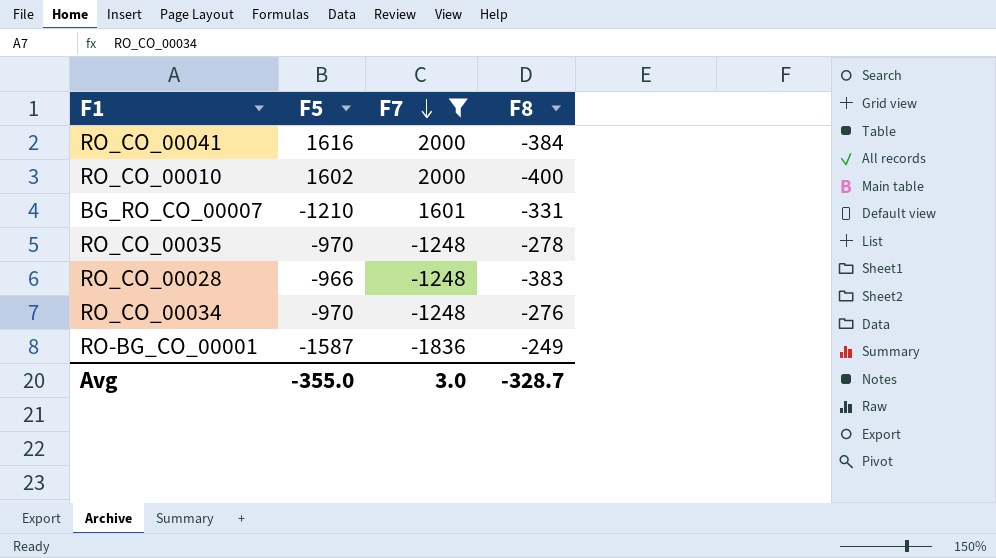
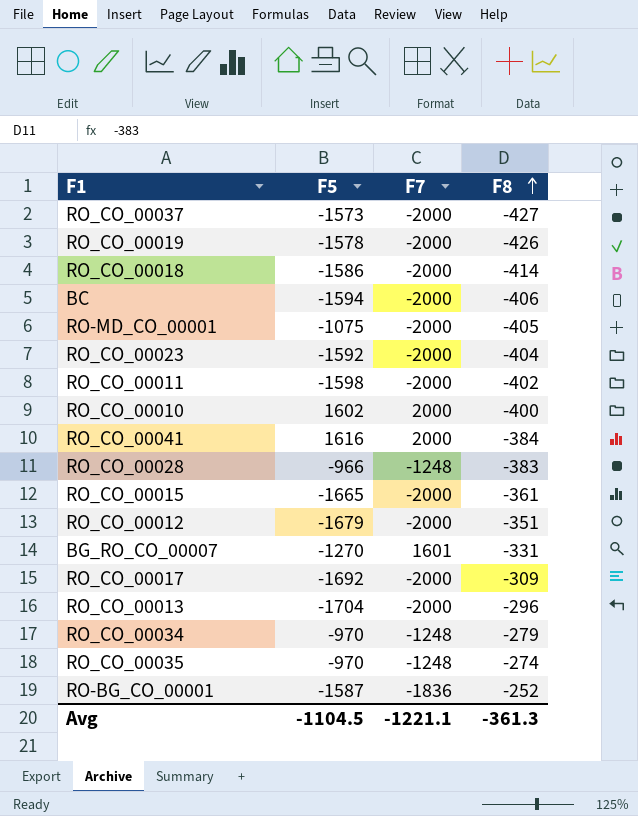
filter: F7 != -2000 -> none
row order: F7 descending -> F8 ascending
BG_RO_CO_00007 | F5: -1210 -> -1270
RO_CO_00034 | F8: -276 -> -279
RO_CO_00035 | F8: -278 -> -274
RO-BG_CO_00001 | F8: -249 -> -252
Avg | F5: -355.0 -> -1104.5
Avg | F7: 3.0 -> -1221.1
Avg | F8: -328.7 -> -361.3

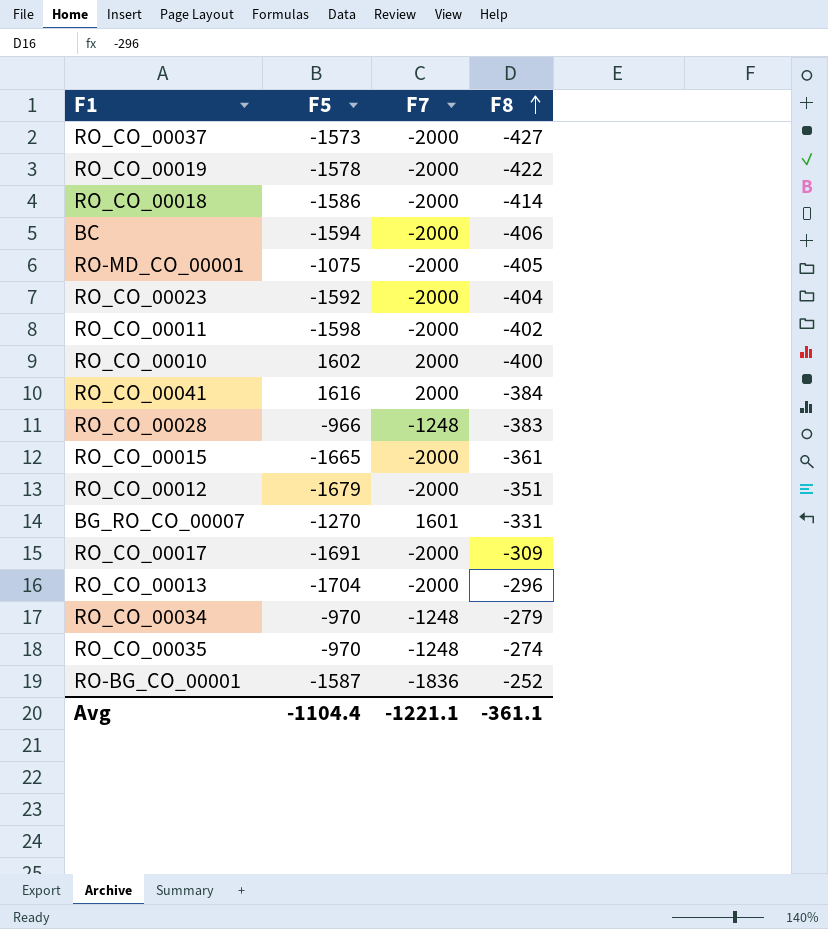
RO_CO_00019 | F8: -426 -> -422
RO_CO_00017 | F5: -1692 -> -1691
Avg | F5: -1104.5 -> -1104.4
Avg | F8: -361.3 -> -361.1

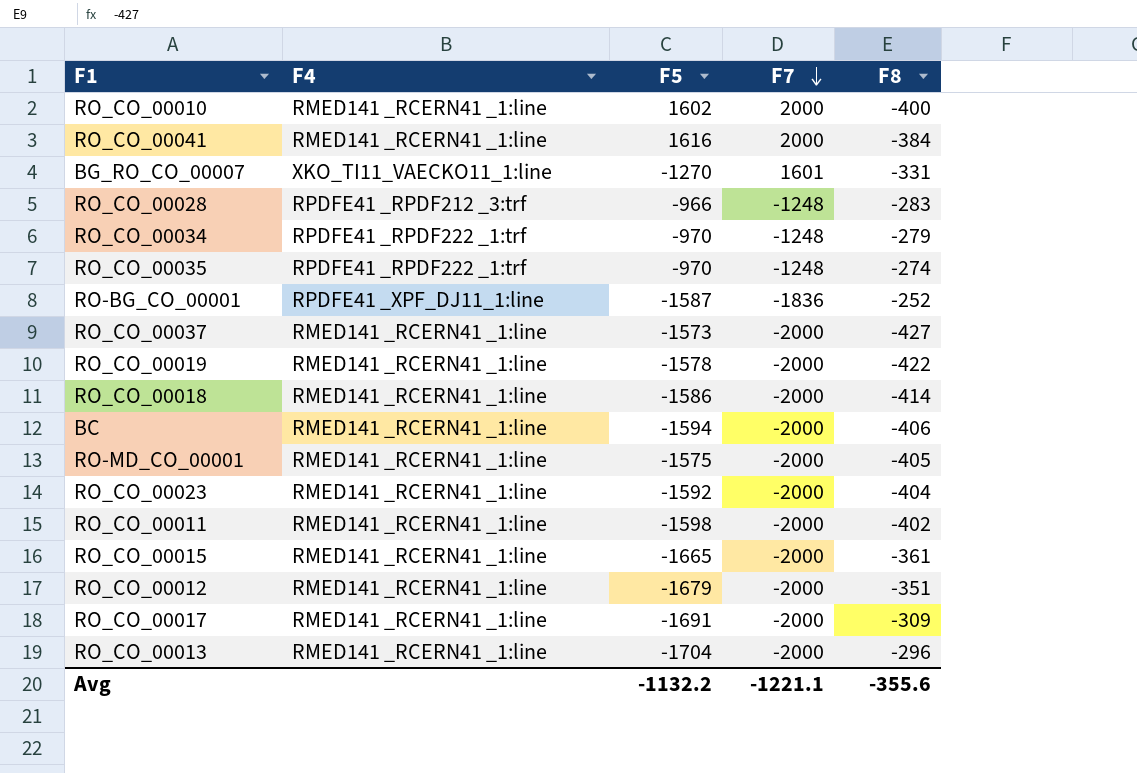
row order: F8 ascending -> F7 descending
column F4 | position: none -> 2
RO_CO_00028 | F8: -383 -> -283
RO-MD_CO_00001 | F5: -1075 -> -1575
Avg | F5: -1104.4 -> -1132.2
Avg | F8: -361.1 -> -355.6

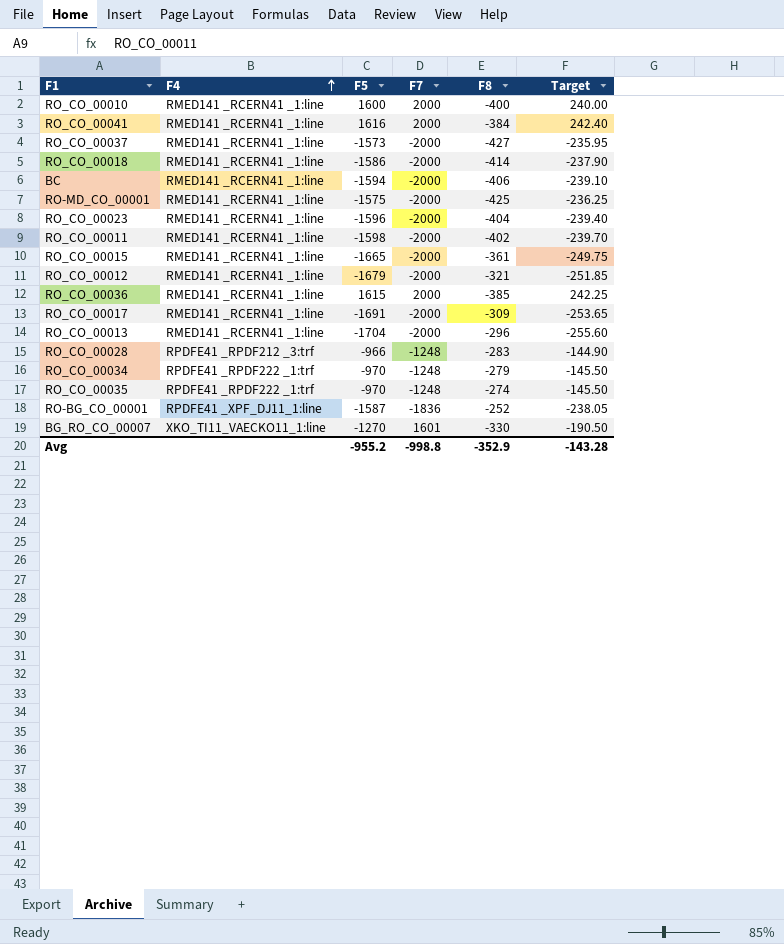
row order: F7 descending -> F4 ascending
column Target | formula: none -> [F5] * 0.15
row RO_CO_00019: RMED141 _RCERN41 _1:line | -1578 | -2000 | -422 -> none
RO_CO_00010 | F5: 1602 -> 1600
RO-MD_CO_00001 | F8: -405 -> -425
RO_CO_00023 | F5: -1592 -> -1596
RO_CO_00012 | F8: -351 -> -321
row RO_CO_00036: none -> RMED141 _RCERN41 _1:line | 1615 | 2000 | -385 | 242.25
BG_RO_CO_00007 | F8: -331 -> -330
Avg | F5: -1132.2 -> -955.2
Avg | F7: -1221.1 -> -998.8
Avg | F8: -355.6 -> -352.9

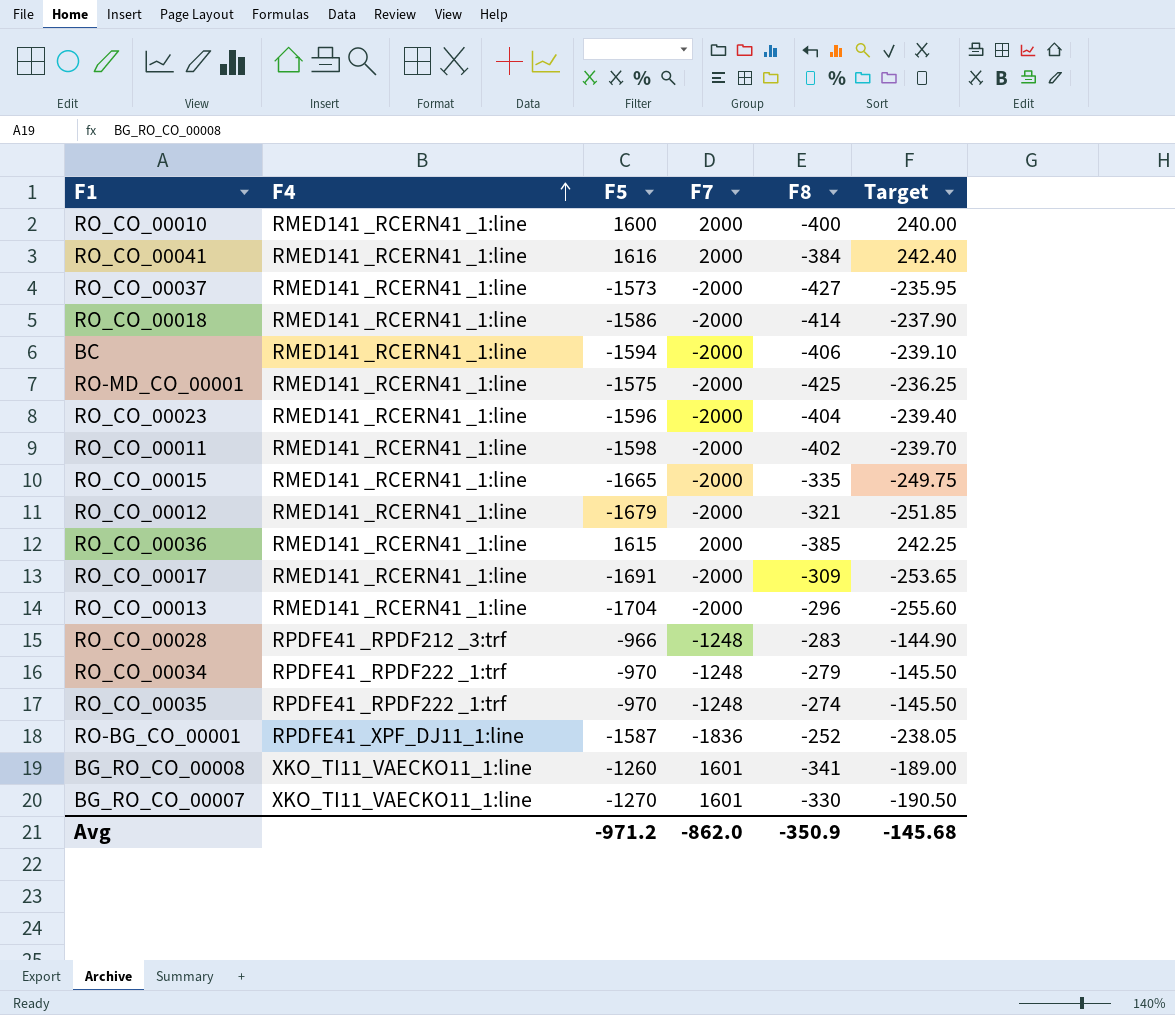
RO_CO_00015 | F8: -361 -> -335
row BG_RO_CO_00008: none -> XKO_TI11_VAECKO11_1:line | -1260 | 1601 | -341 | -189.00
Avg | F5: -955.2 -> -971.2
Avg | F7: -998.8 -> -862.0
Avg | F8: -352.9 -> -350.9
Avg | Target: -143.28 -> -145.68

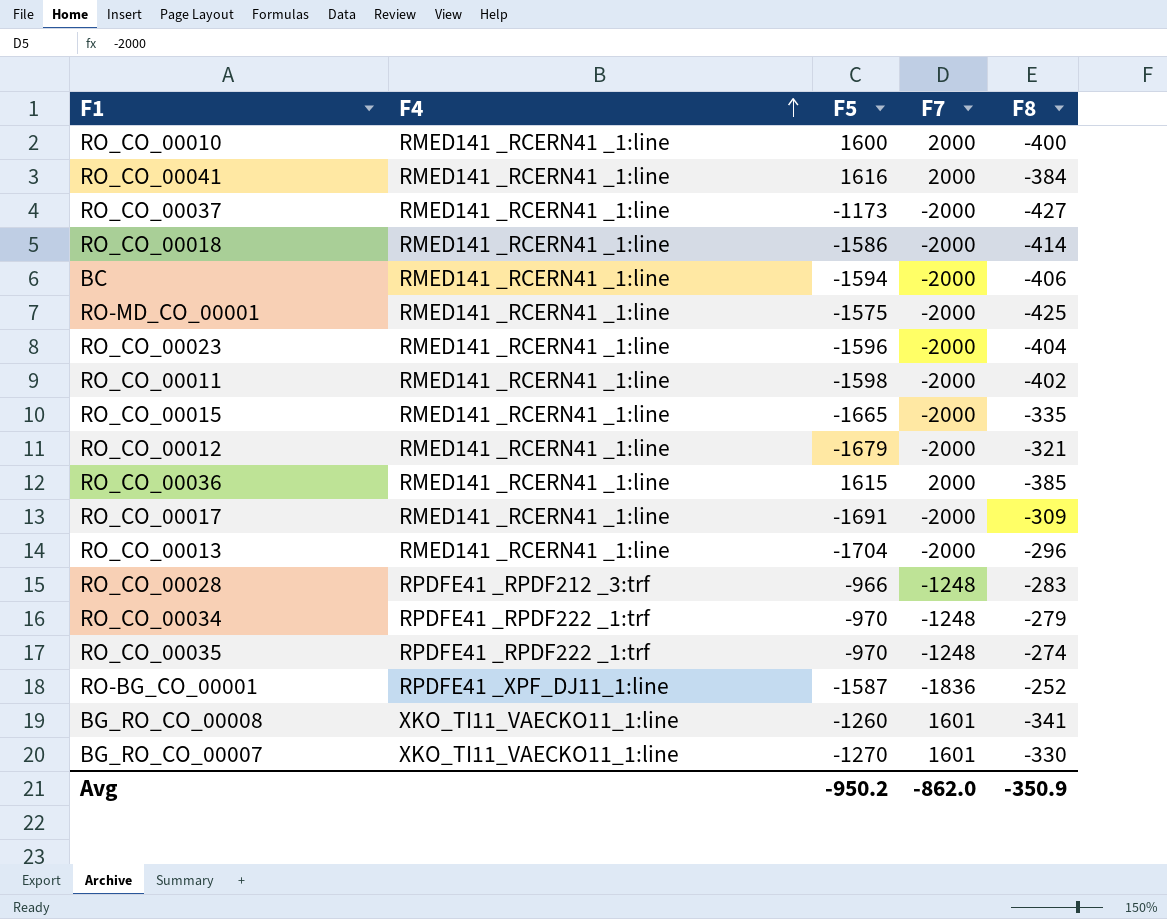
column Target | formula: [F5] * 0.15 -> none
RO_CO_00037 | F5: -1573 -> -1173
Avg | F5: -971.2 -> -950.2

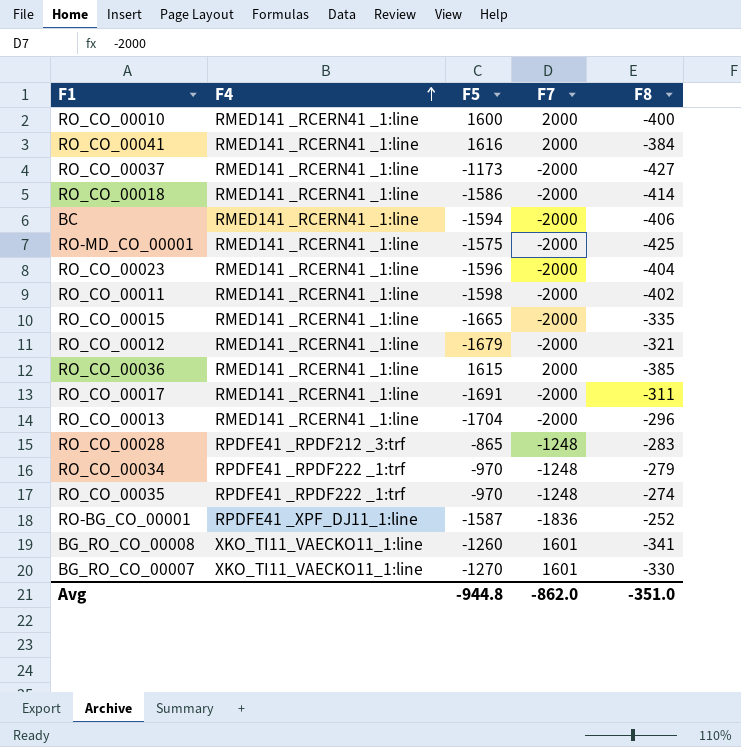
RO_CO_00017 | F8: -309 -> -311
RO_CO_00028 | F5: -966 -> -865
Avg | F5: -950.2 -> -944.8
Avg | F8: -350.9 -> -351.0

